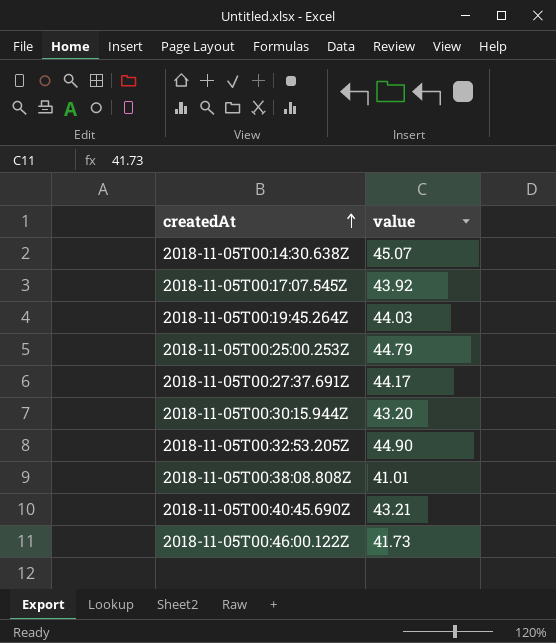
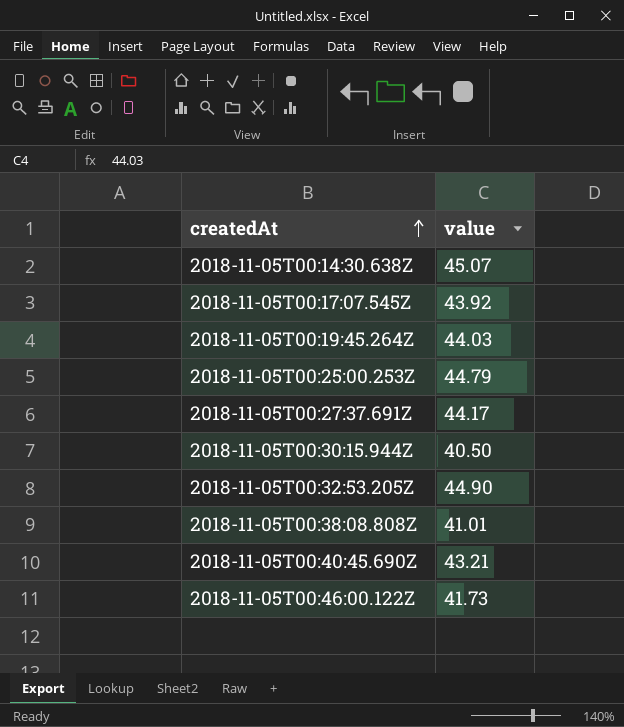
2018-11-05T00:30:15.944Z | value: 43.20 -> 40.50

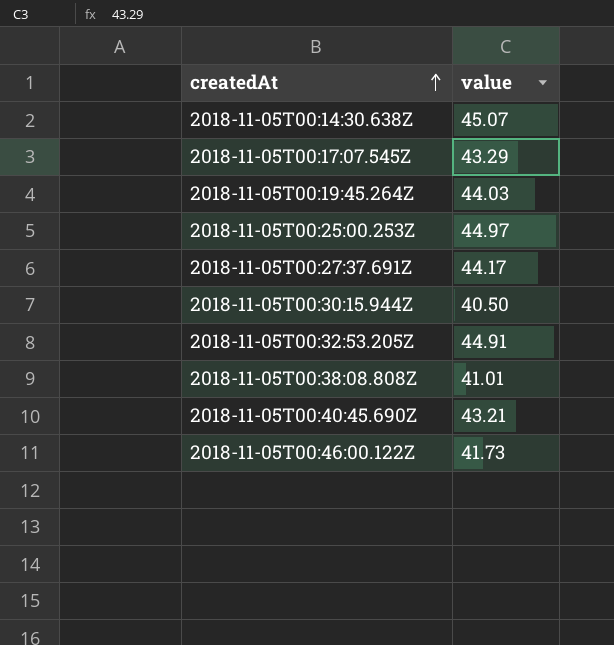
2018-11-05T00:17:07.545Z | value: 43.92 -> 43.29
2018-11-05T00:25:00.253Z | value: 44.79 -> 44.97
2018-11-05T00:32:53.205Z | value: 44.90 -> 44.91

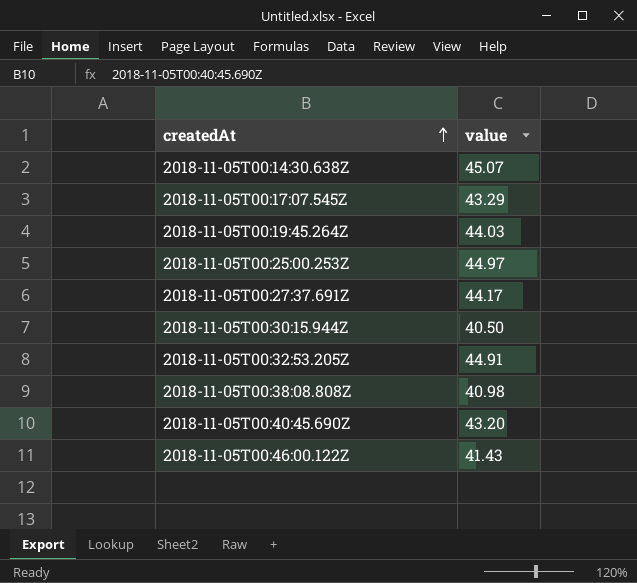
2018-11-05T00:38:08.808Z | value: 41.01 -> 40.98
2018-11-05T00:40:45.690Z | value: 43.21 -> 43.20
2018-11-05T00:46:00.122Z | value: 41.73 -> 41.43

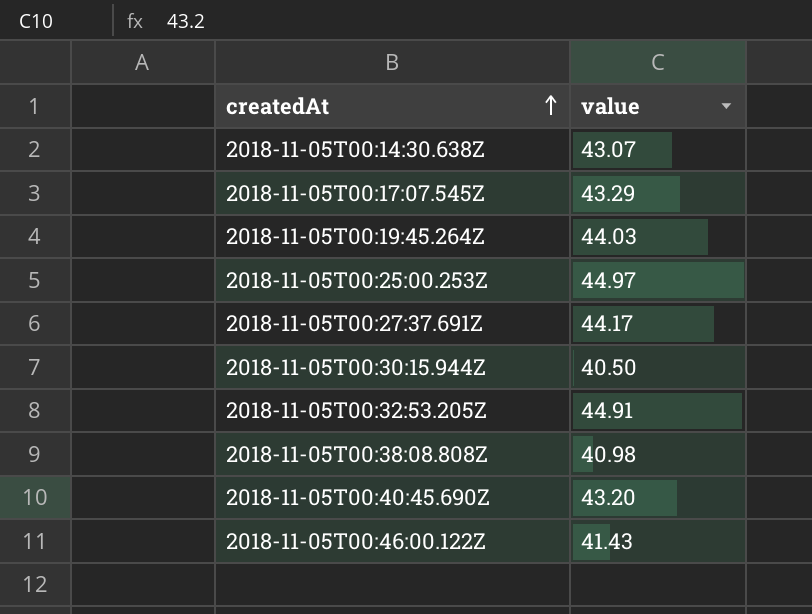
2018-11-05T00:14:30.638Z | value: 45.07 -> 43.07

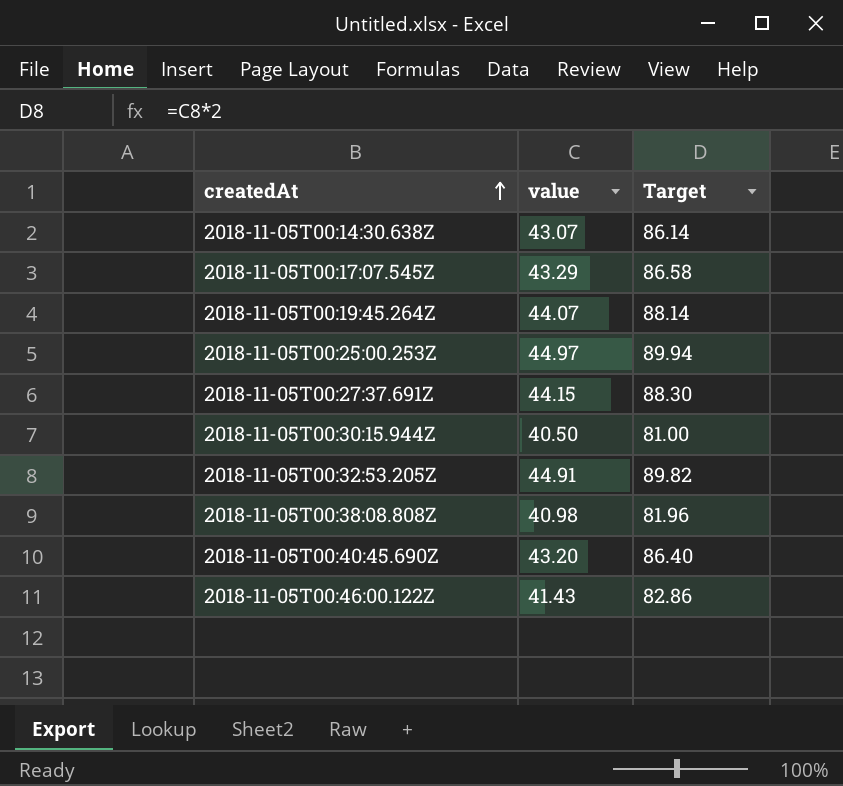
column Target | formula: none -> [value] * 2
2018-11-05T00:19:45.264Z | value: 44.03 -> 44.07
2018-11-05T00:27:37.691Z | value: 44.17 -> 44.15

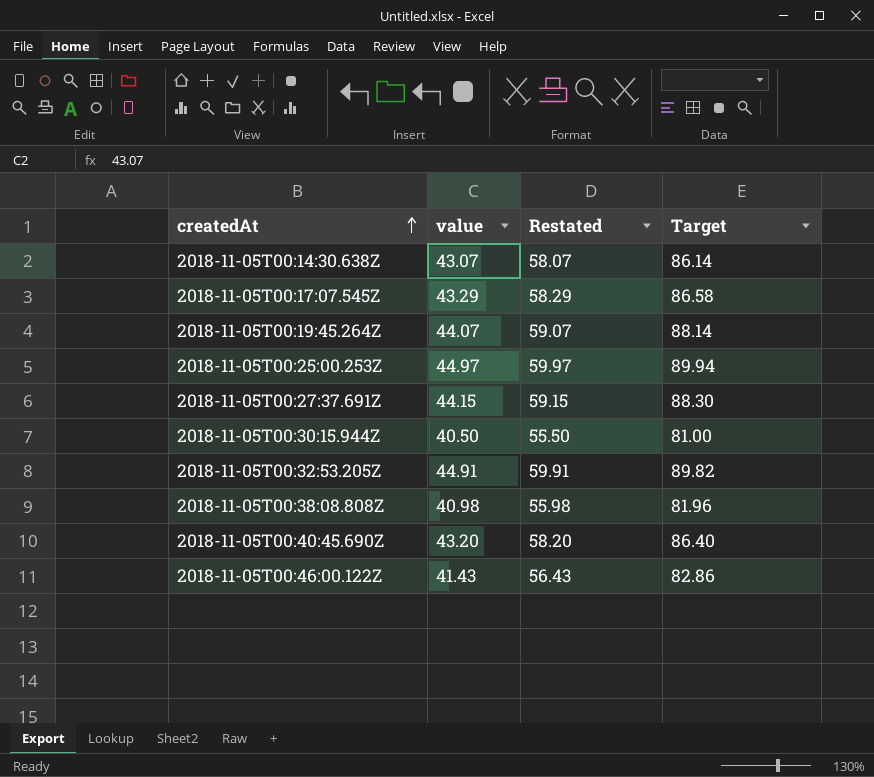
column Restated | formula: none -> [value] + 15

